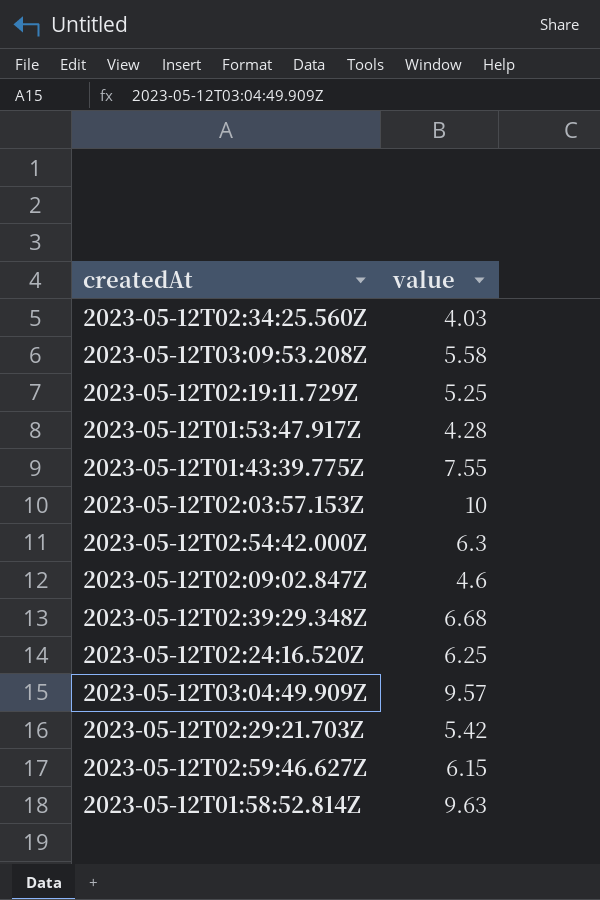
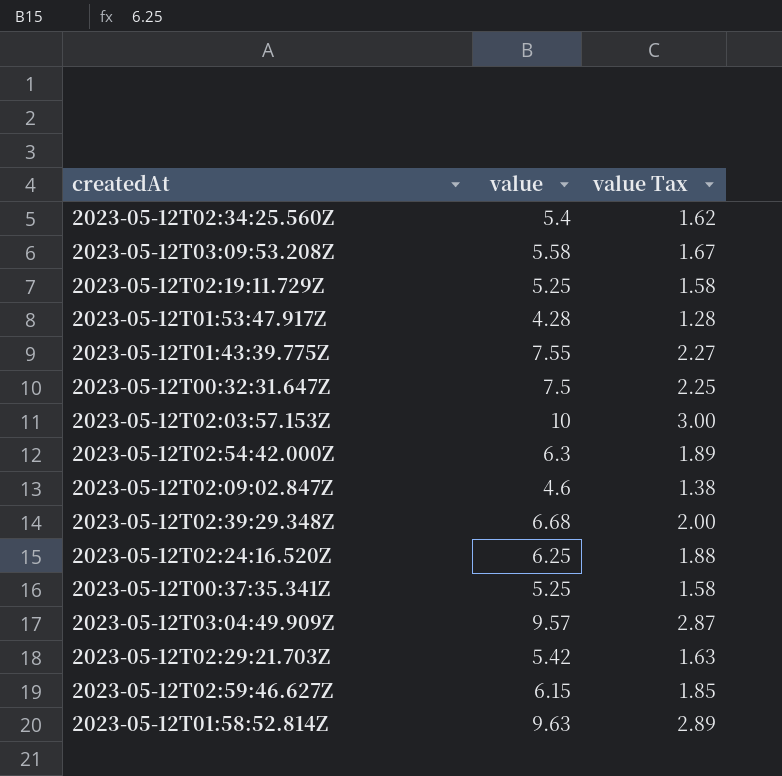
column value Tax | formula: none -> [value] * 0.3
2023-05-12T02:34:25.560Z | value: 4.03 -> 5.4
row 2023-05-12T00:32:31.647Z: none -> 7.5 | 2.25
row 2023-05-12T00:37:35.341Z: none -> 5.25 | 1.58

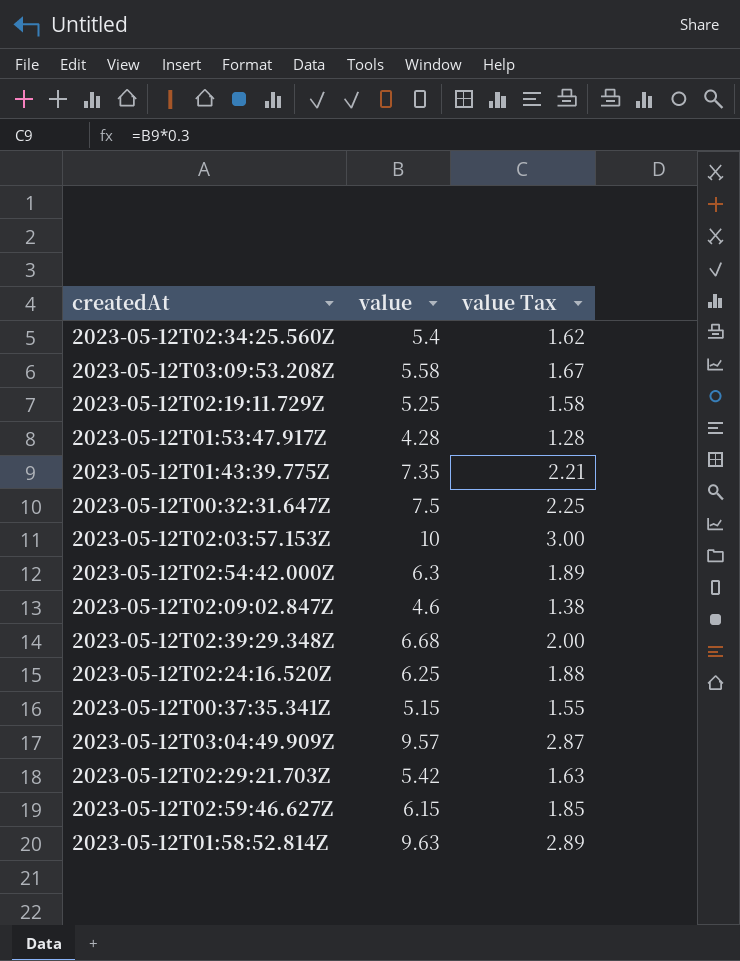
2023-05-12T01:43:39.775Z | value: 7.55 -> 7.35
2023-05-12T01:43:39.775Z | value Tax: 2.27 -> 2.21
2023-05-12T00:37:35.341Z | value: 5.25 -> 5.15
2023-05-12T00:37:35.341Z | value Tax: 1.58 -> 1.55

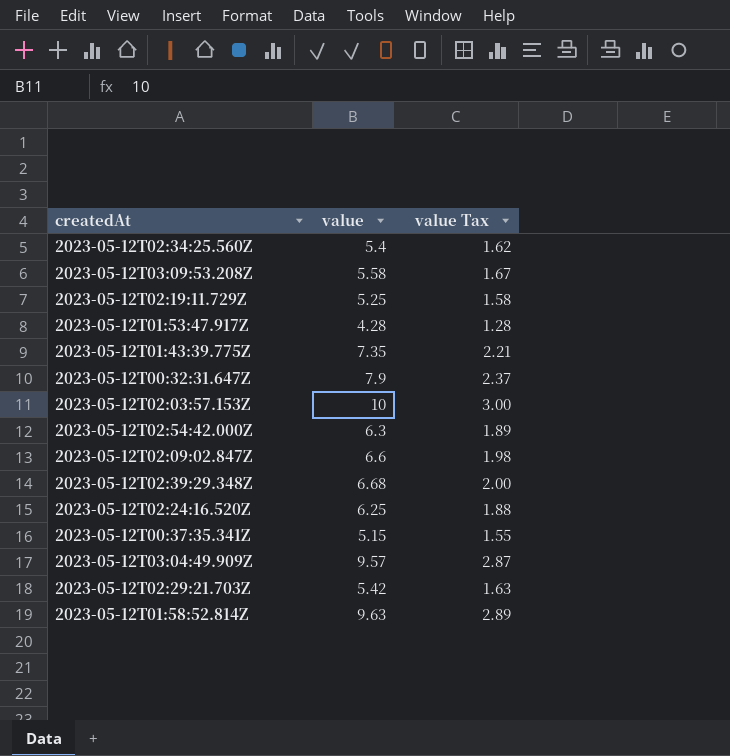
row 2023-05-12T02:59:46.627Z: 6.15 | 1.85 -> none
2023-05-12T00:32:31.647Z | value: 7.5 -> 7.9
2023-05-12T00:32:31.647Z | value Tax: 2.25 -> 2.37
2023-05-12T02:09:02.847Z | value: 4.6 -> 6.6
2023-05-12T02:09:02.847Z | value Tax: 1.38 -> 1.98

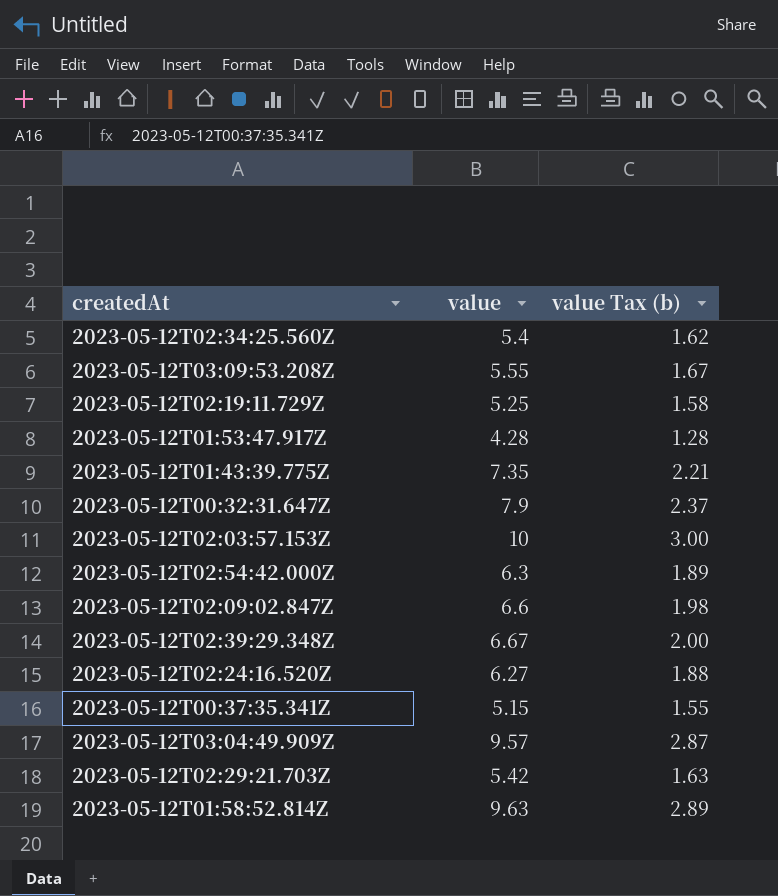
column name: value Tax -> value Tax (b)
2023-05-12T03:09:53.208Z | value: 5.58 -> 5.55
2023-05-12T02:39:29.348Z | value: 6.68 -> 6.67
2023-05-12T02:24:16.520Z | value: 6.25 -> 6.27

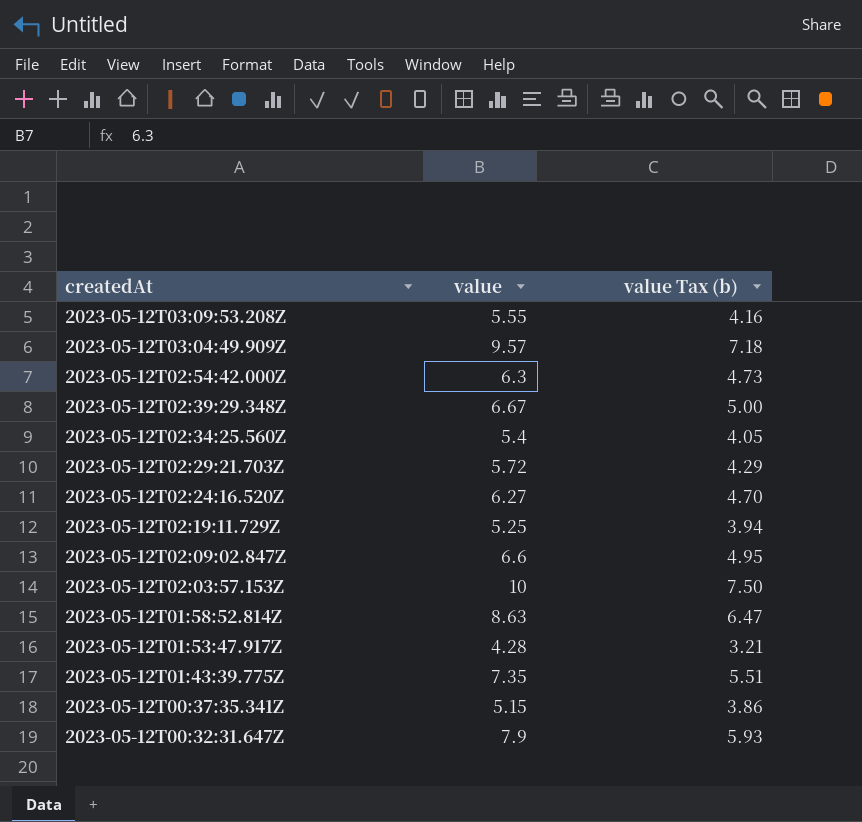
row order: none -> createdAt descending
column value Tax (b) | formula: [value] * 0.3 -> [value] * 0.75
2023-05-12T02:29:21.703Z | value: 5.42 -> 5.72
2023-05-12T01:58:52.814Z | value: 9.63 -> 8.63

